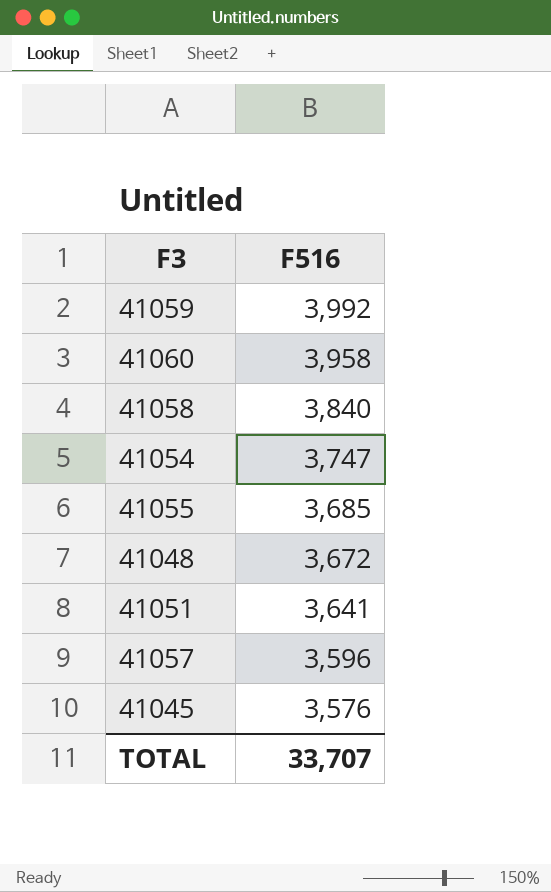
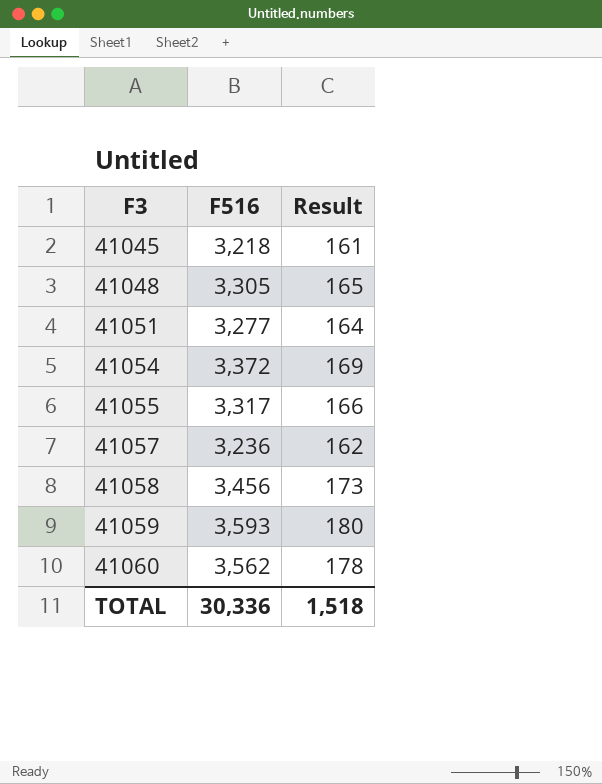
row order: F516 descending -> F3 ascending
column Result | formula: none -> [F516] * 0.05
41045 | F516: 3,576 -> 3,218
41048 | F516: 3,672 -> 3,305
41051 | F516: 3,641 -> 3,277
41054 | F516: 3,747 -> 3,372
41055 | F516: 3,685 -> 3,317
41057 | F516: 3,596 -> 3,236
41058 | F516: 3,840 -> 3,456
41059 | F516: 3,992 -> 3,593
41060 | F516: 3,958 -> 3,562
TOTAL | F516: 33,707 -> 30,336

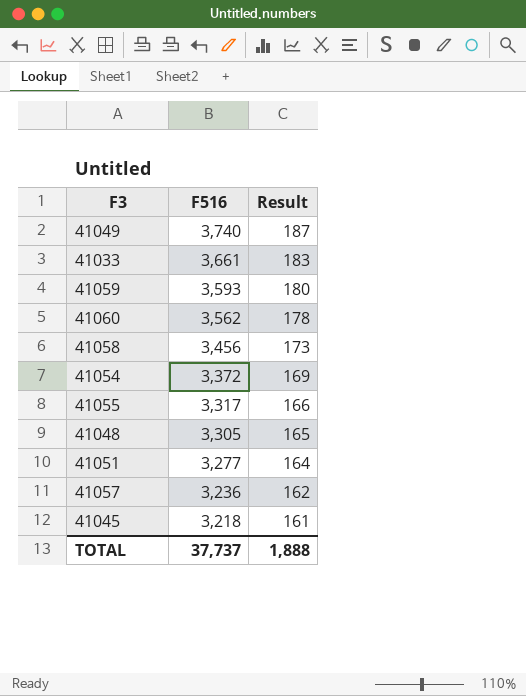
row order: F3 ascending -> F516 descending
row 41049: none -> 3,740 | 187
row 41033: none -> 3,661 | 183
TOTAL | F516: 30,336 -> 37,737
TOTAL | Result: 1,518 -> 1,888

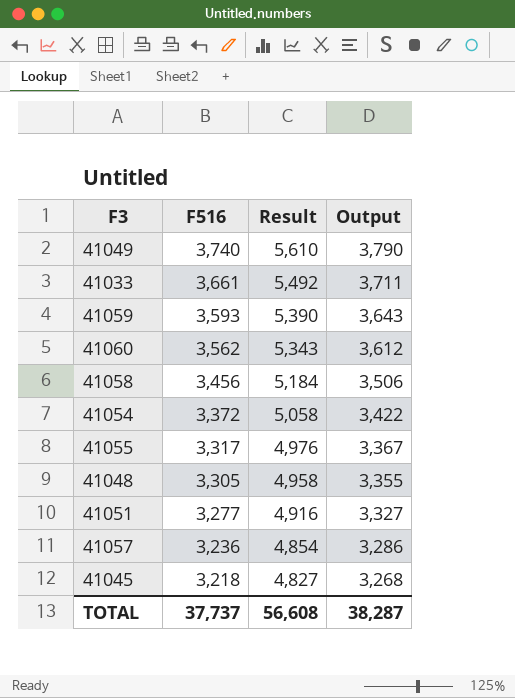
column Result | formula: [F516] * 0.05 -> [F516] * 1.5
column Output | formula: none -> [F516] + 50
TOTAL | Result: 1,888 -> 56,608

